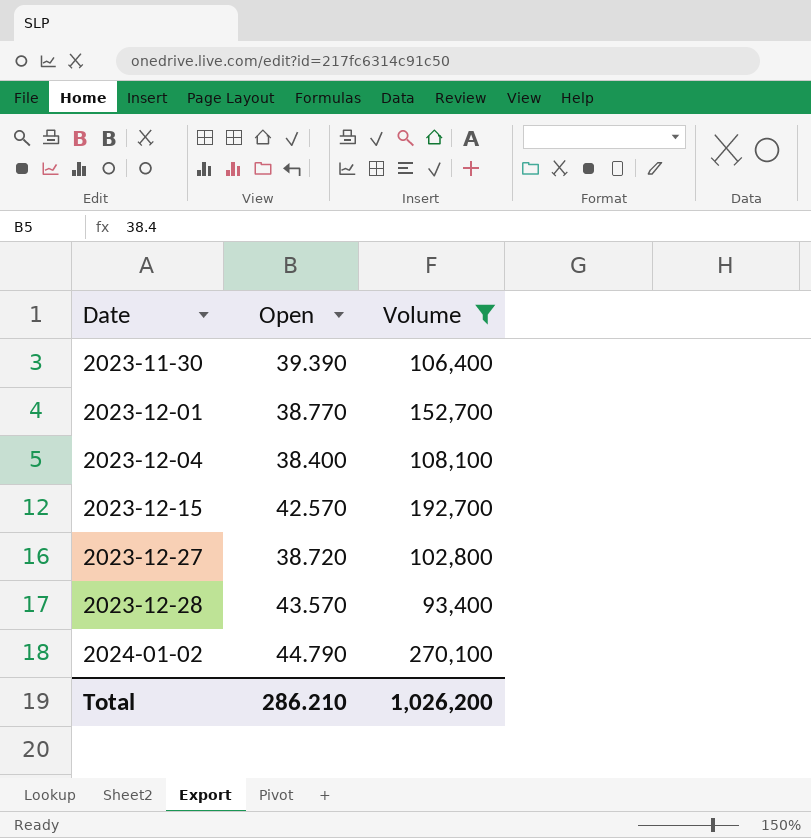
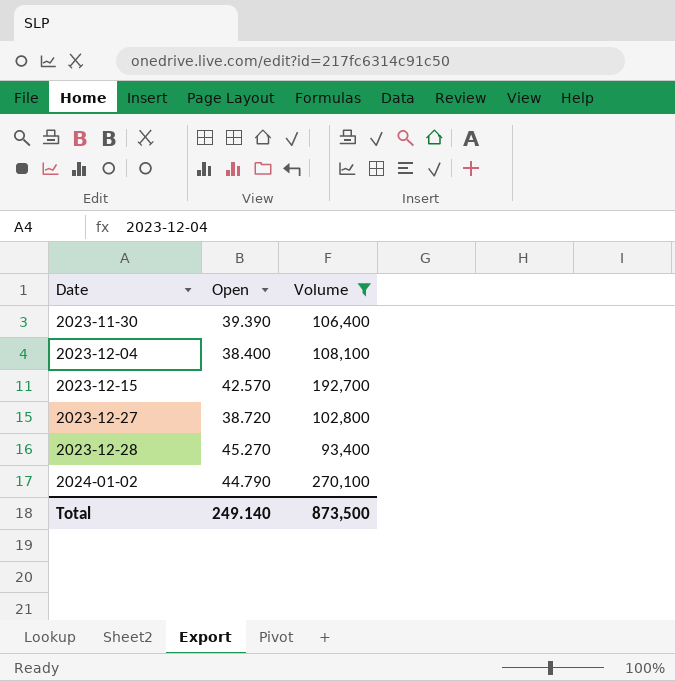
row 2023-12-01: 38.770 | 152,700 -> none
2023-12-28 | Open: 43.570 -> 45.270
Total | Open: 286.210 -> 249.140
Total | Volume: 1,026,200 -> 873,500

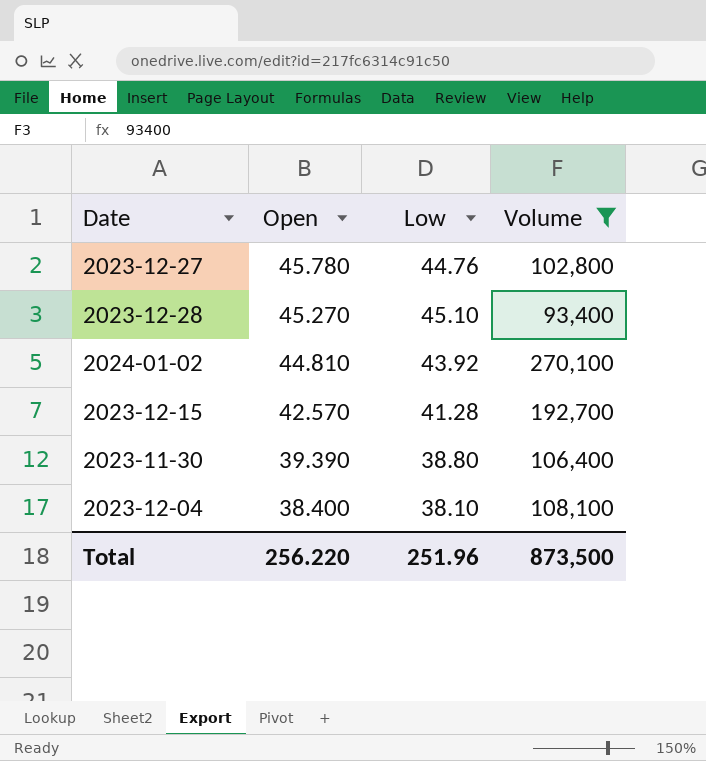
row order: Date ascending -> Open descending
column Low | position: none -> 3
2023-12-27 | Open: 38.720 -> 45.780
2024-01-02 | Open: 44.790 -> 44.810
Total | Open: 249.140 -> 256.220

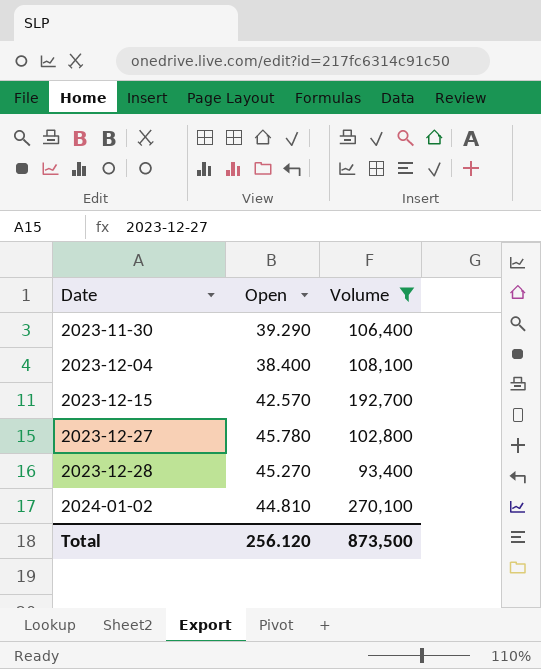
row order: Open descending -> Date ascending
column Low | position: 3 -> none
2023-11-30 | Open: 39.390 -> 39.290
Total | Open: 256.220 -> 256.120

